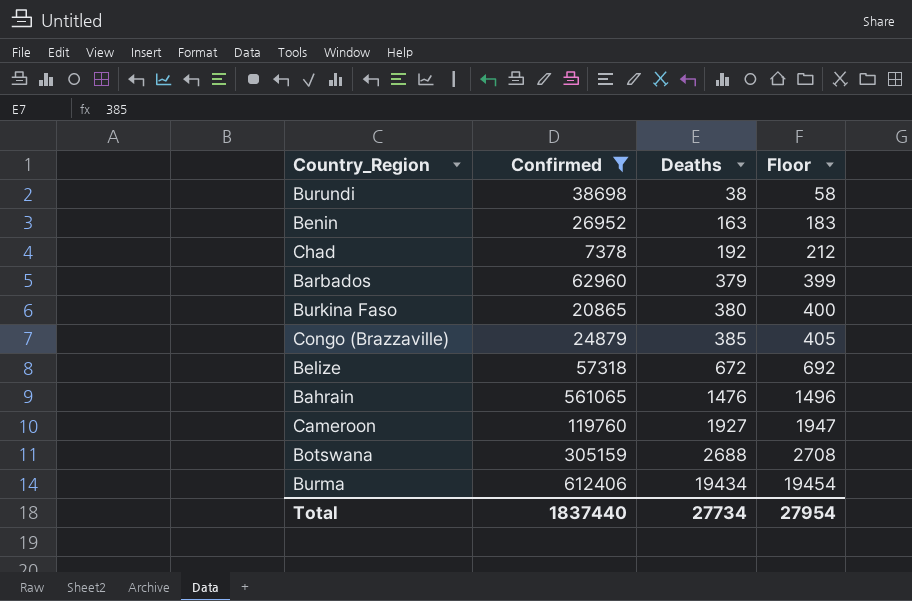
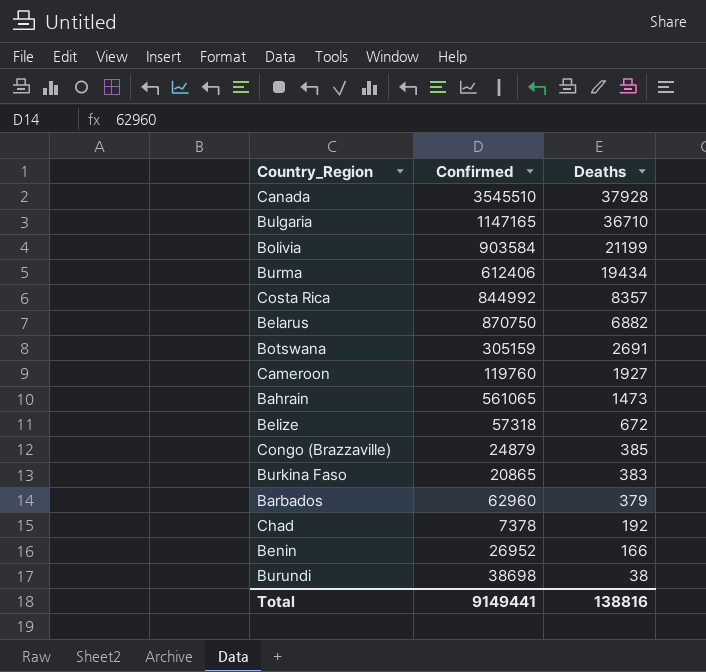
filter: Confirmed <= 612406 -> none
row order: Deaths ascending -> Deaths descending
column Floor | formula: [Deaths] + 20 -> none
Botswana | Deaths: 2688 -> 2691
Bahrain | Deaths: 1476 -> 1473
Burkina Faso | Deaths: 380 -> 383
Benin | Deaths: 163 -> 166
Total | Confirmed: 1837440 -> 9149441
Total | Deaths: 27734 -> 138816

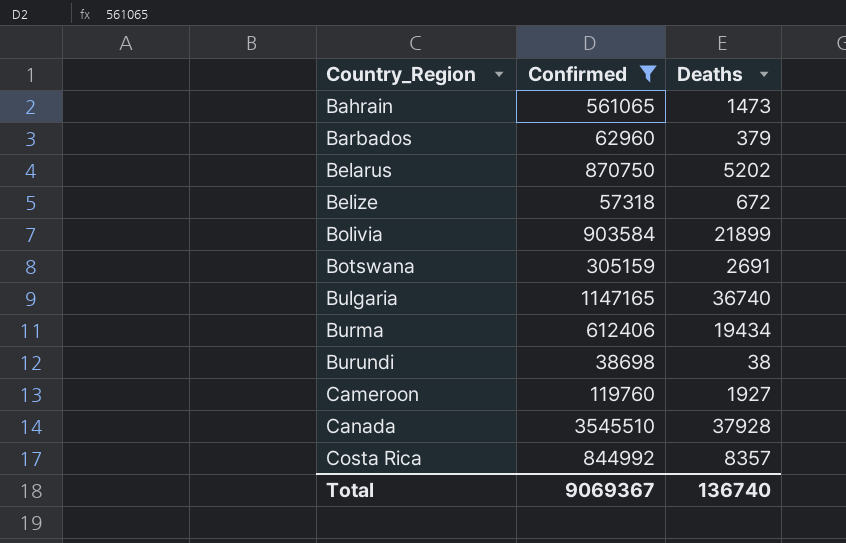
filter: none -> Confirmed >= 38698
row order: Deaths descending -> Country_Region ascending
Belarus | Deaths: 6882 -> 5202
Bolivia | Deaths: 21199 -> 21899
Bulgaria | Deaths: 36710 -> 36740
Total | Confirmed: 9149441 -> 9069367
Total | Deaths: 138816 -> 136740

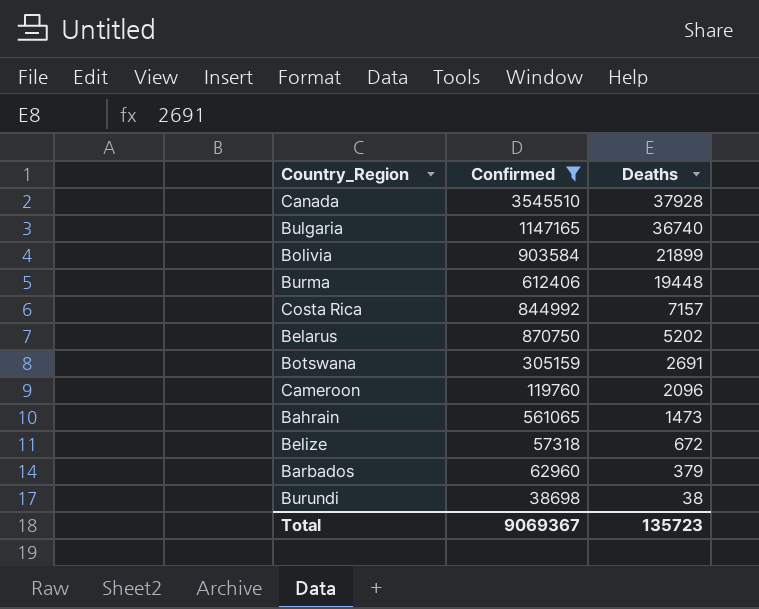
row order: Country_Region ascending -> Deaths descending
Burma | Deaths: 19434 -> 19448
Costa Rica | Deaths: 8357 -> 7157
Cameroon | Deaths: 1927 -> 2096
Total | Deaths: 136740 -> 135723

